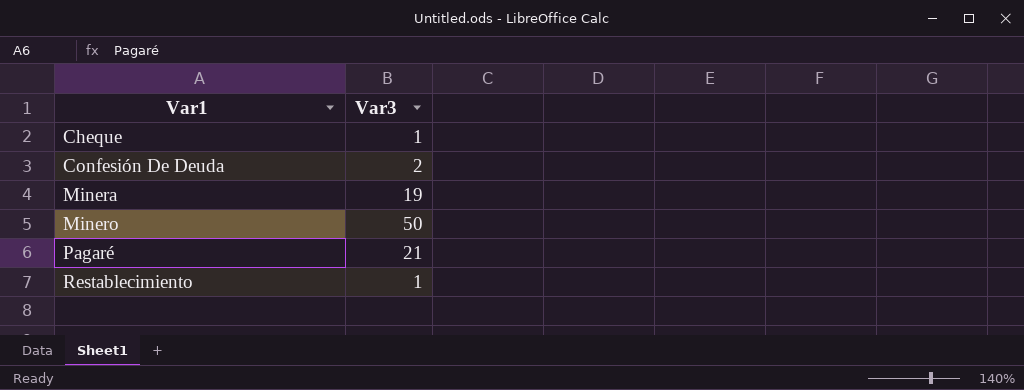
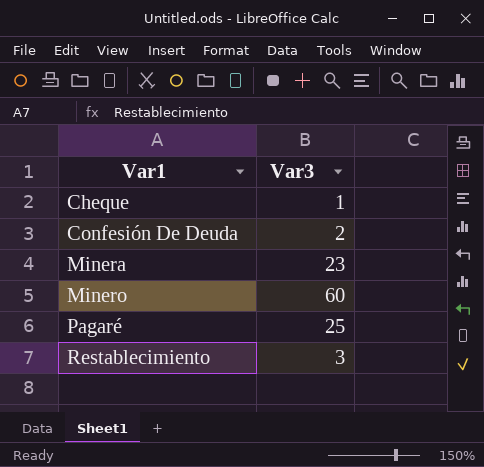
Minera | Var3: 19 -> 23
Minero | Var3: 50 -> 60
Pagaré | Var3: 21 -> 25
Restablecimiento | Var3: 1 -> 3

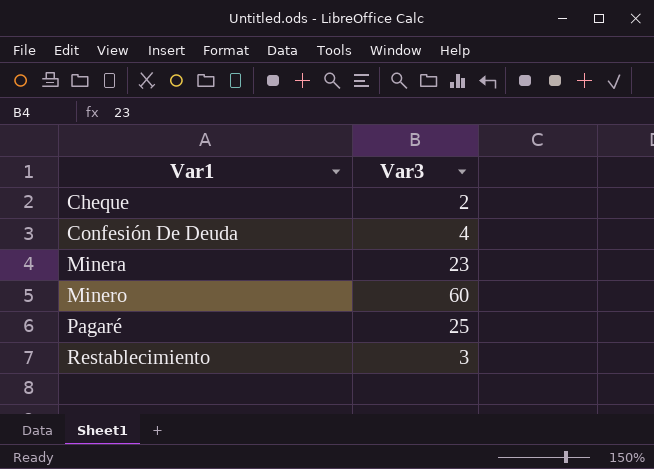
Cheque | Var3: 1 -> 2
Confesión De Deuda | Var3: 2 -> 4

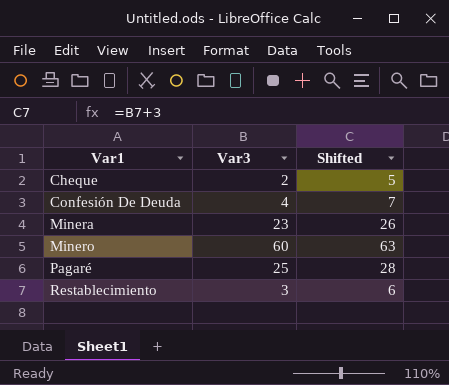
column Shifted | formula: none -> [Var3] + 3

